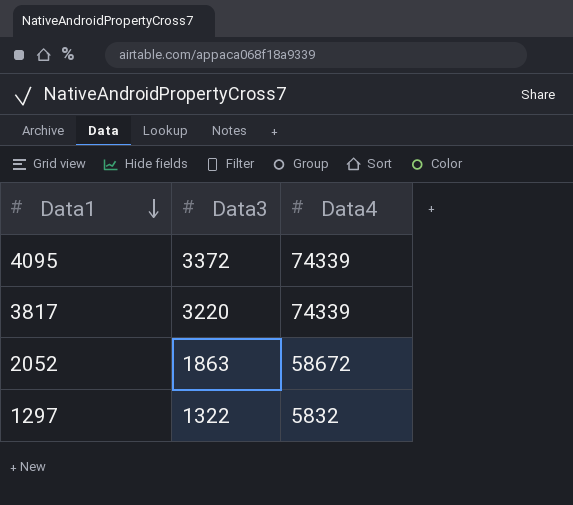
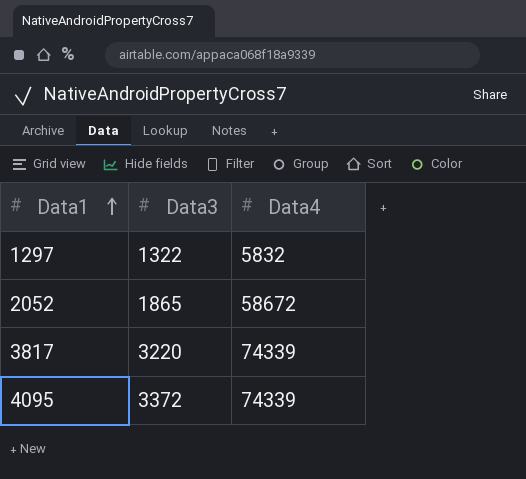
row order: Data1 descending -> Data1 ascending
2052 | Data3: 1863 -> 1865

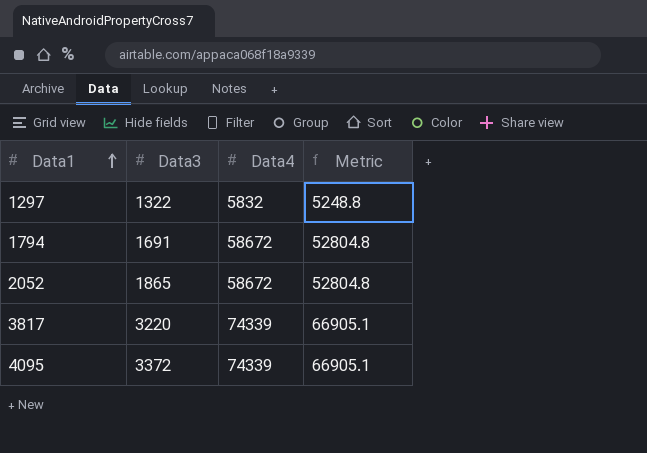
column Metric | formula: none -> [Data4] * 0.9
row 1794: none -> 1691 | 58672 | 52804.8

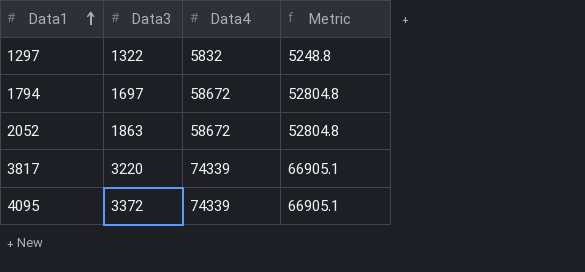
1794 | Data3: 1691 -> 1697
2052 | Data3: 1865 -> 1863

